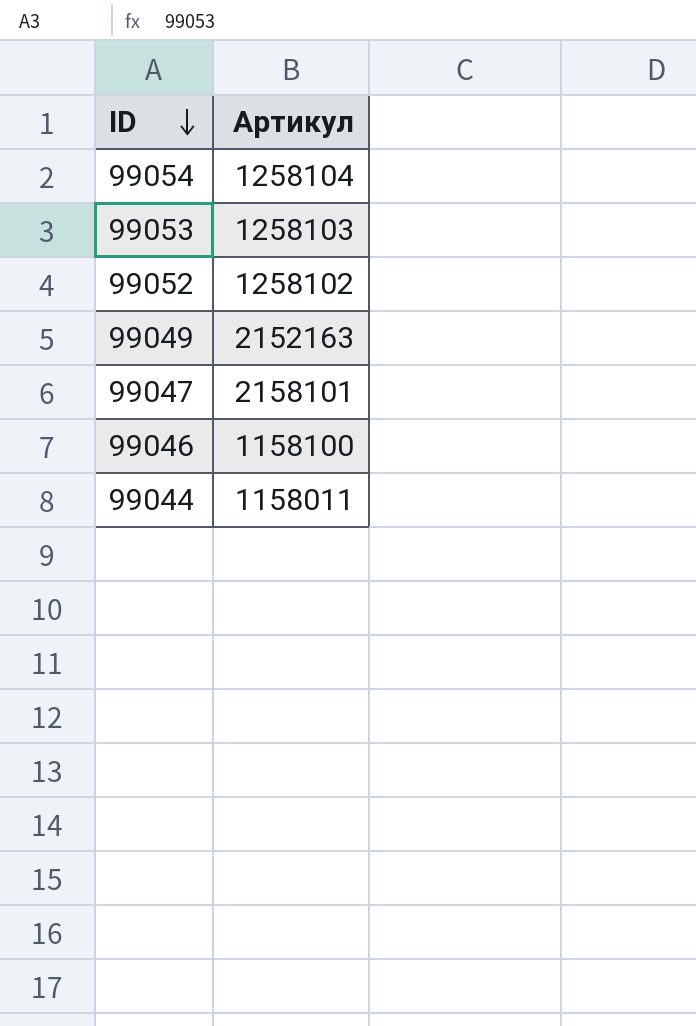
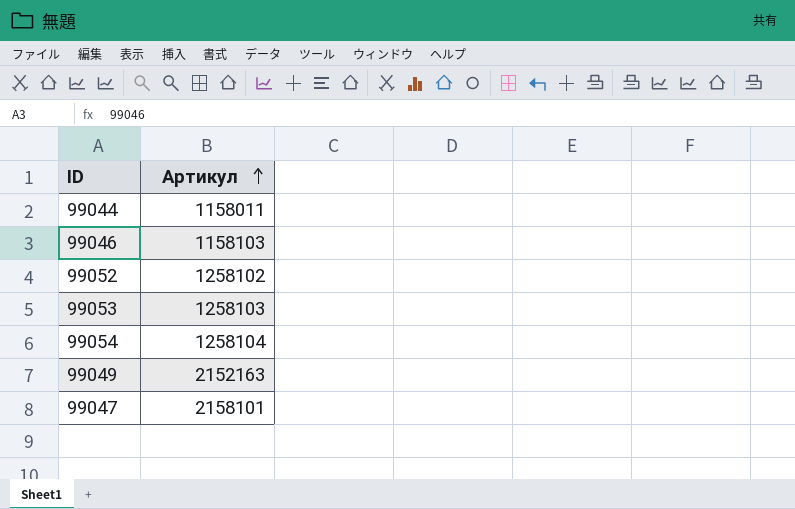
row order: ID descending -> Артикул ascending
99046 | Артикул: 1158100 -> 1158103

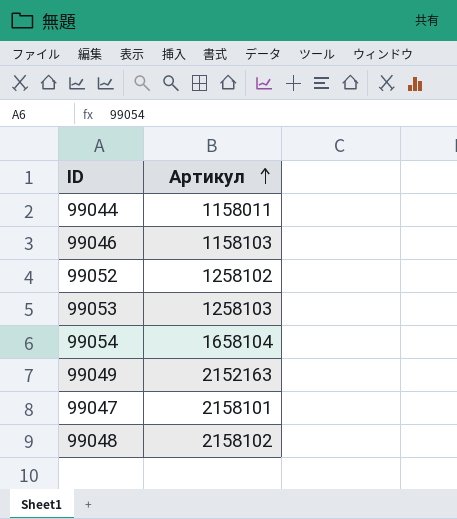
99054 | Артикул: 1258104 -> 1658104
row 99048: none -> 2158102

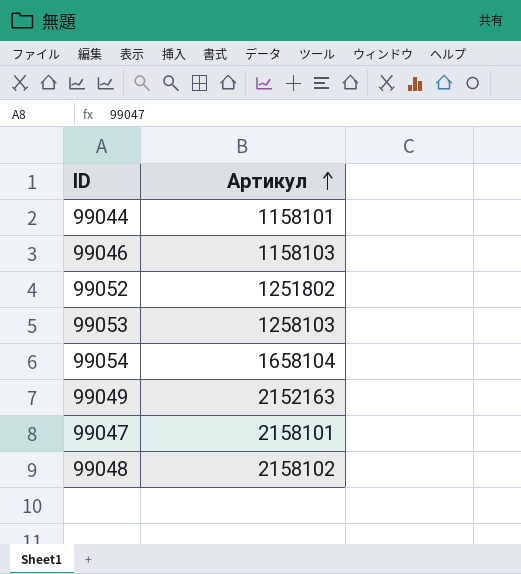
99044 | Артикул: 1158011 -> 1158101
99052 | Артикул: 1258102 -> 1251802

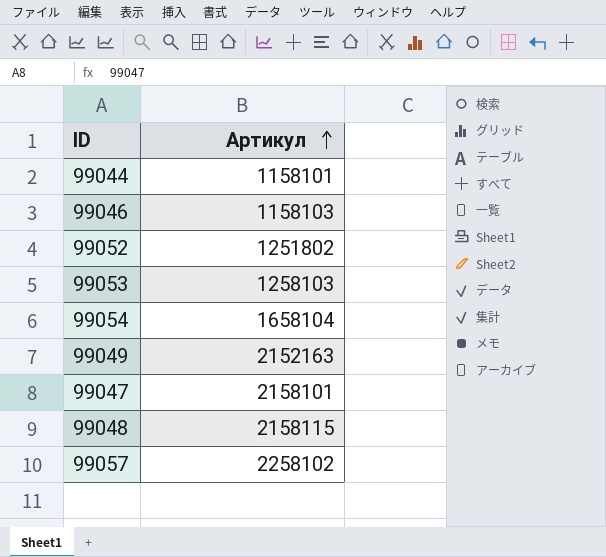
99048 | Артикул: 2158102 -> 2158115
row 99057: none -> 2258102

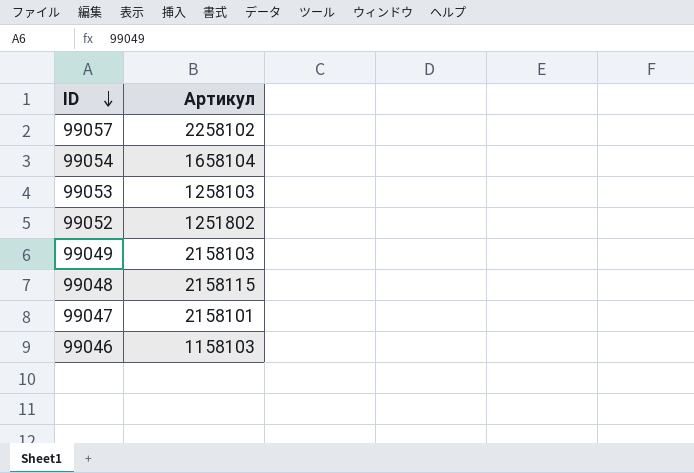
row order: Артикул ascending -> ID descending
row 99044: 1158101 -> none
99049 | Артикул: 2152163 -> 2158103

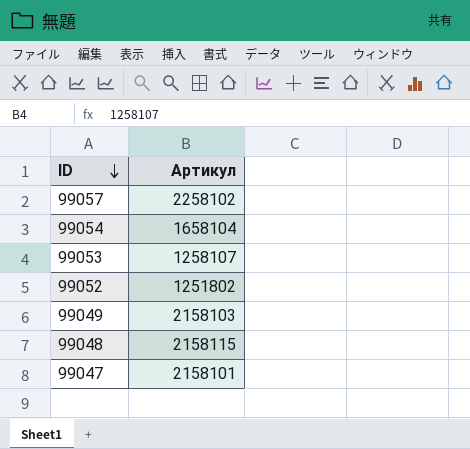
row 99046: 1158103 -> none
99053 | Артикул: 1258103 -> 1258107

